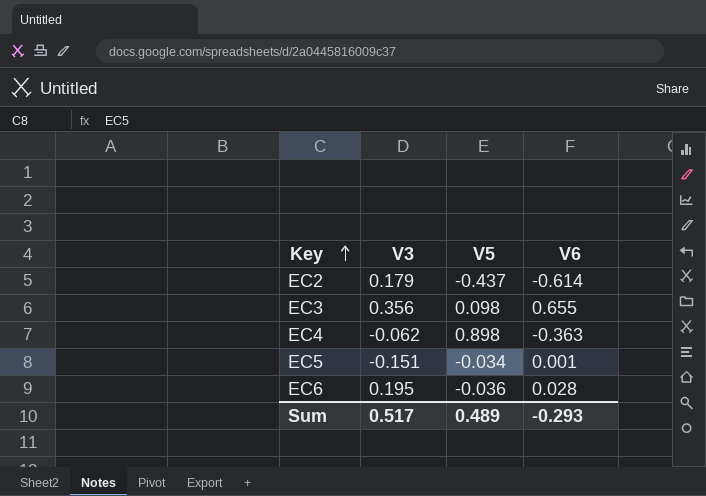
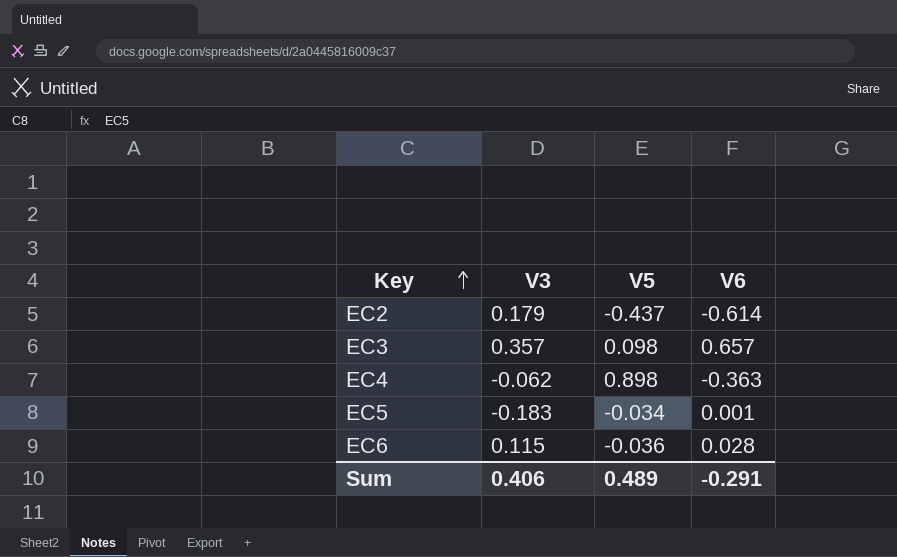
EC3 | V3: 0.356 -> 0.357
EC3 | V6: 0.655 -> 0.657
EC5 | V3: -0.151 -> -0.183
EC6 | V3: 0.195 -> 0.115
Sum | V3: 0.517 -> 0.406
Sum | V6: -0.293 -> -0.291

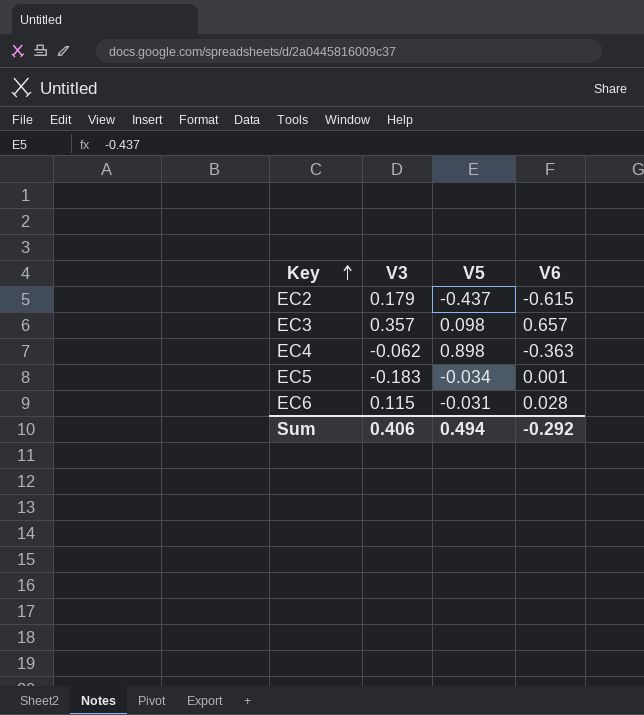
EC2 | V6: -0.614 -> -0.615
EC6 | V5: -0.036 -> -0.031
Sum | V5: 0.489 -> 0.494
Sum | V6: -0.291 -> -0.292

